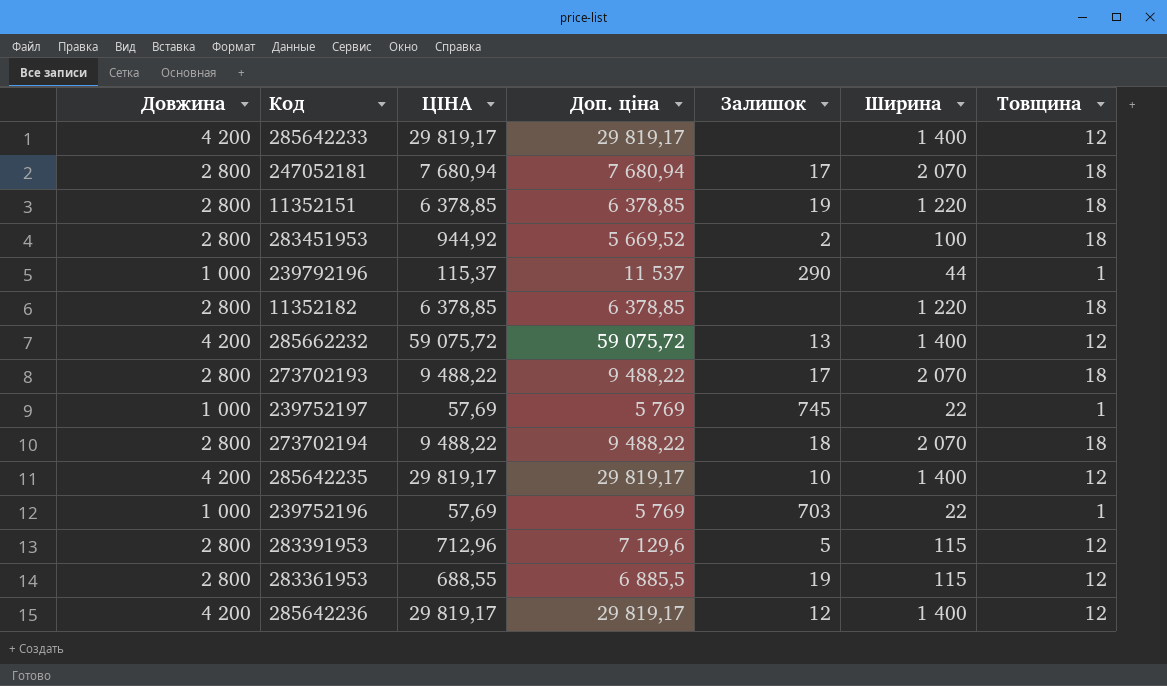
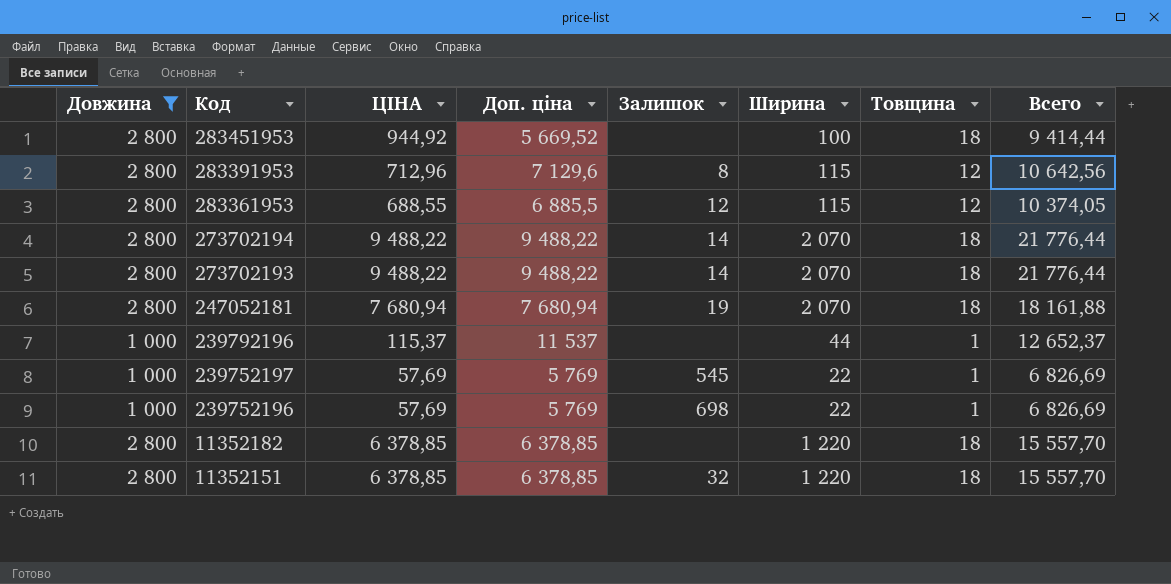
filter: none -> Довжина != 4 200
row order: none -> Код descending
column Всего | formula: none -> [Довжина] + [ЦІНА] + [Доп. ціна]
283451953 | Залишок: 2 -> none
283391953 | Залишок: 5 -> 8
283361953 | Залишок: 19 -> 12
273702194 | Залишок: 18 -> 14
273702193 | Залишок: 17 -> 14
247052181 | Залишок: 17 -> 19
239792196 | Залишок: 290 -> none
239752197 | Залишок: 745 -> 545
239752196 | Залишок: 703 -> 698
11352151 | Залишок: 19 -> 32

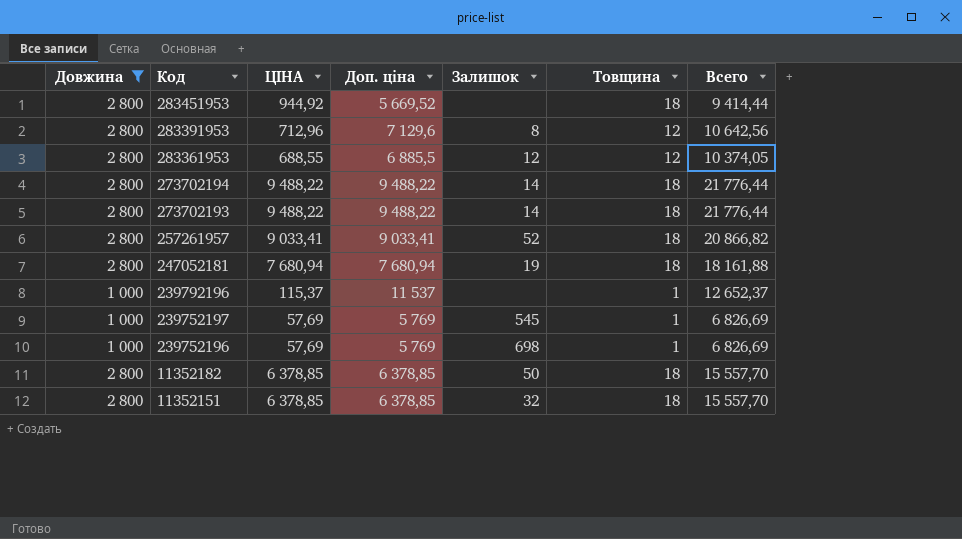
column Ширина | position: 6 -> none
row 257261957: none -> 2 800 | 9 033,41 | 9 033,41 | 52 | 18 | 20 866,82
11352182 | Залишок: none -> 50

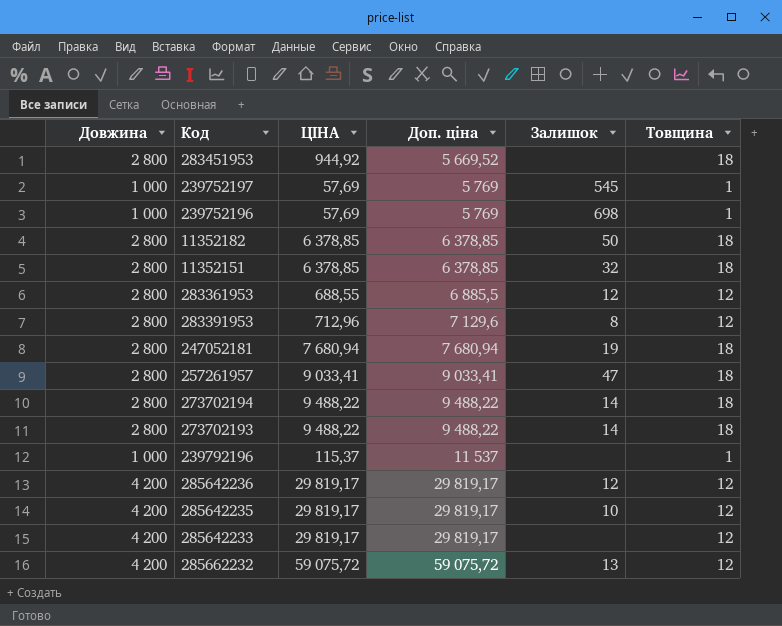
filter: Довжина != 4 200 -> none
row order: Код descending -> Доп. ціна ascending
column Всего | formula: [Довжина] + [ЦІНА] + [Доп. ціна] -> none
257261957 | Залишок: 52 -> 47

